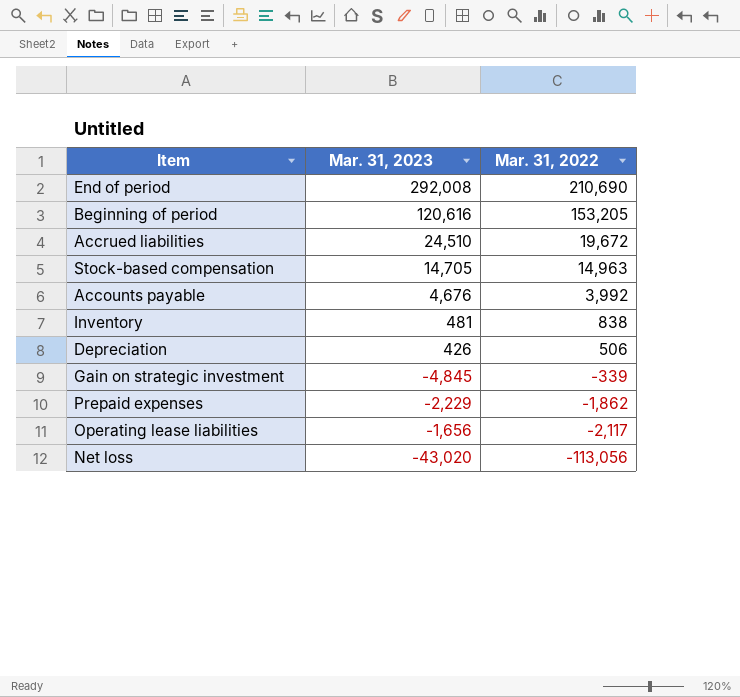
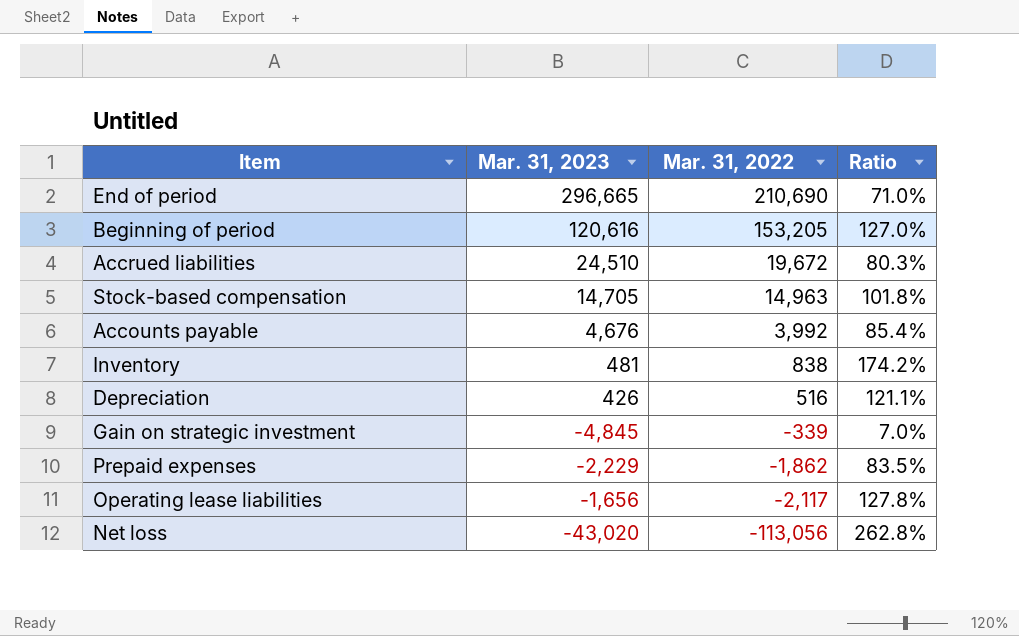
column Ratio | formula: none -> [Mar. 31, 2022] / [Mar. 31, 2023]
End of period | Mar. 31, 2023: 292,008 -> 296,665
Depreciation | Mar. 31, 2022: 506 -> 516

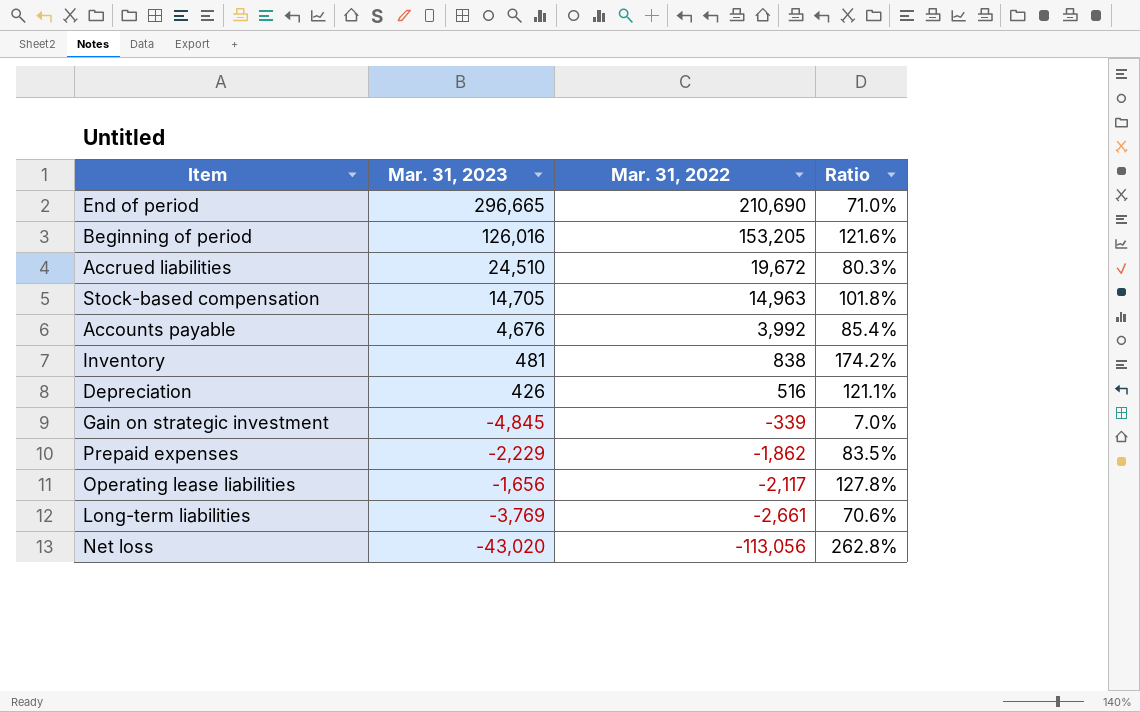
Beginning of period | Mar. 31, 2023: 120,616 -> 126,016
Beginning of period | Ratio: 127.0% -> 121.6%
row Long-term liabilities: none -> -3,769 | -2,661 | 70.6%

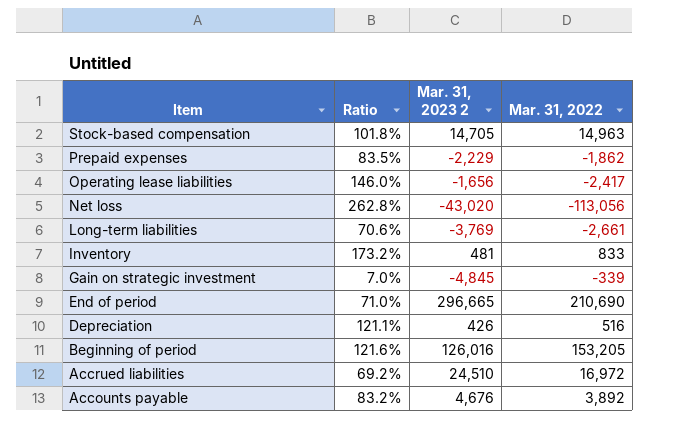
row order: Mar. 31, 2022 descending -> Item descending
column Ratio | position: 4 -> 2
column name: Mar. 31, 2023 -> Mar. 31, 2023 2
Operating lease liabilities | Ratio: 127.8% -> 146.0%
Operating lease liabilities | Mar. 31, 2022: -2,117 -> -2,417
Inventory | Ratio: 174.2% -> 173.2%
Inventory | Mar. 31, 2022: 838 -> 833
Accrued liabilities | Ratio: 80.3% -> 69.2%
Accrued liabilities | Mar. 31, 2022: 19,672 -> 16,972
Accounts payable | Ratio: 85.4% -> 83.2%
Accounts payable | Mar. 31, 2022: 3,992 -> 3,892

